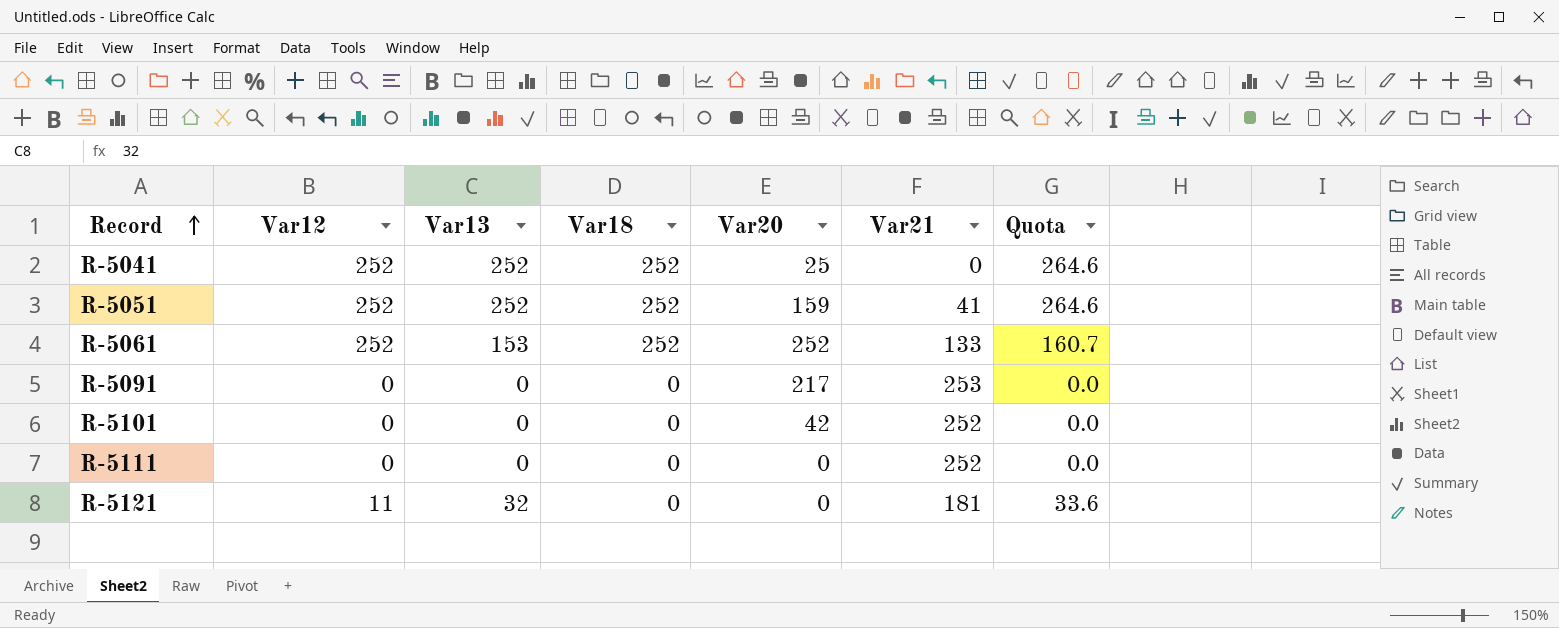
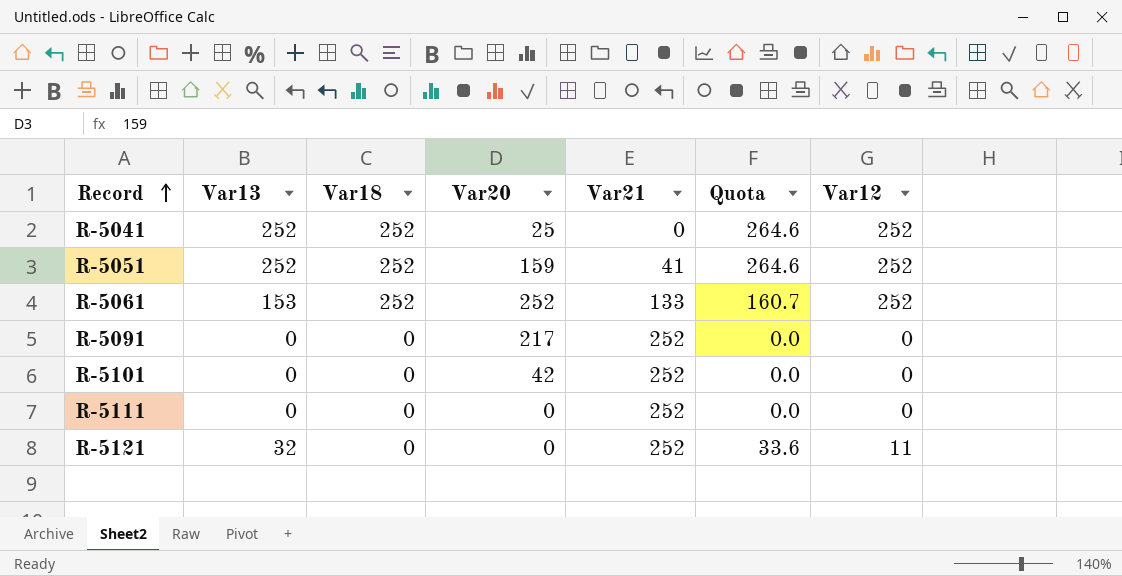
column Var12 | position: 2 -> 7
R-5091 | Var21: 253 -> 252
R-5121 | Var21: 181 -> 252

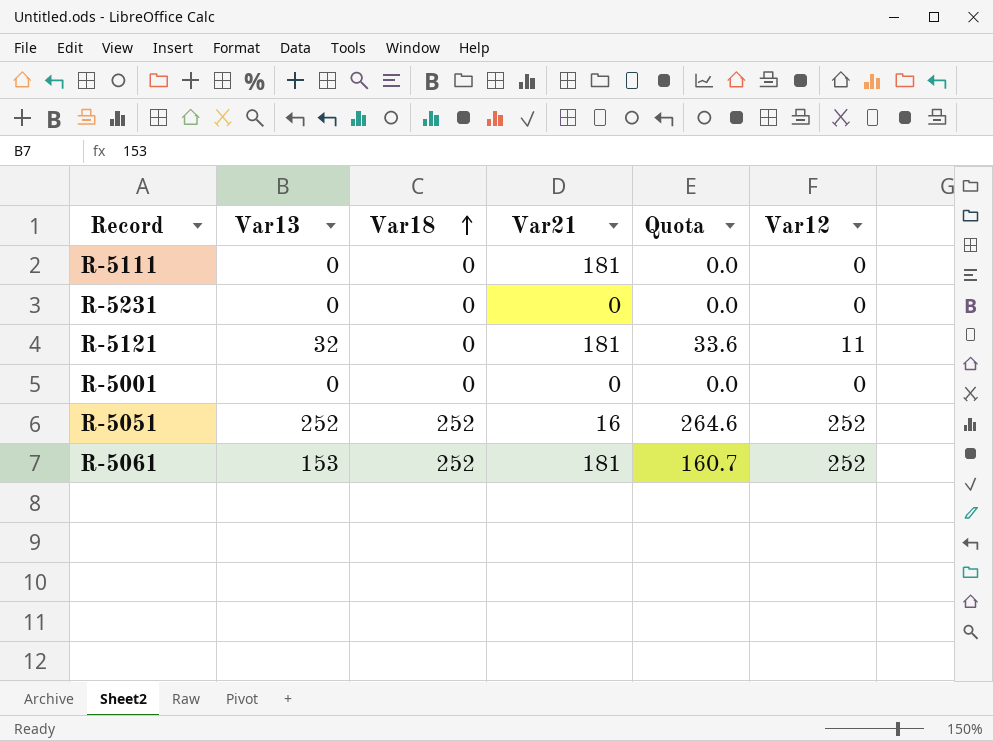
row order: Record ascending -> Var18 ascending
column Var20 | position: 4 -> none
row R-5041: 252 | 252 | 25 | 0 | 264.6 | 252 -> none
row R-5091: 0 | 0 | 217 | 252 | 0.0 | 0 -> none
row R-5101: 0 | 0 | 42 | 252 | 0.0 | 0 -> none
R-5111 | Var21: 252 -> 181
row R-5231: none -> 0 | 0 | 0 | 0.0 | 0
R-5121 | Var21: 252 -> 181
row R-5001: none -> 0 | 0 | 0 | 0.0 | 0
R-5051 | Var21: 41 -> 16
R-5061 | Var21: 133 -> 181

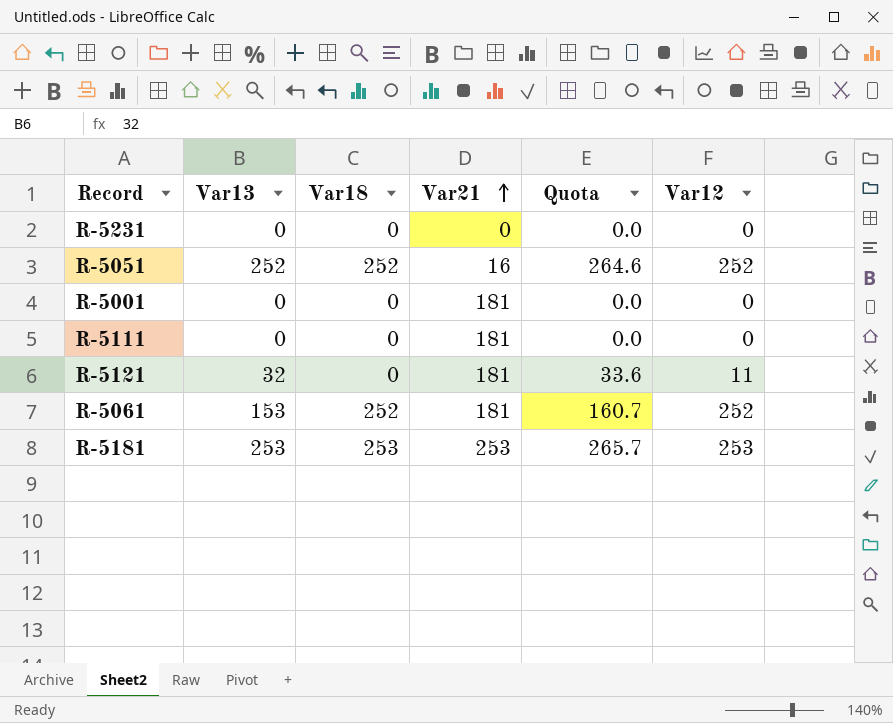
row order: Var18 ascending -> Var21 ascending
R-5001 | Var21: 0 -> 181
row R-5181: none -> 253 | 253 | 253 | 265.7 | 253

